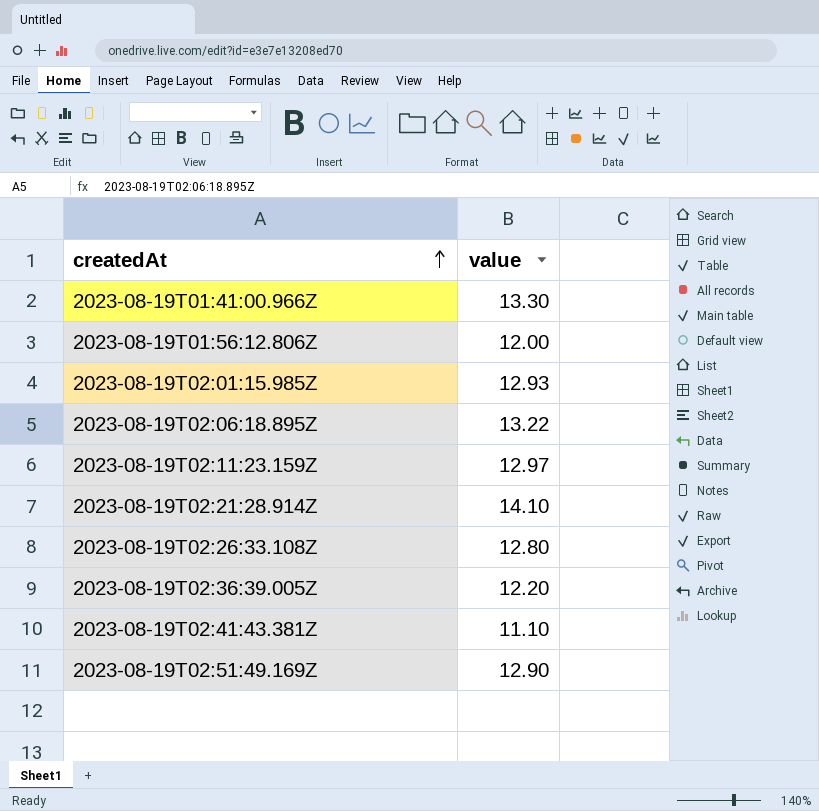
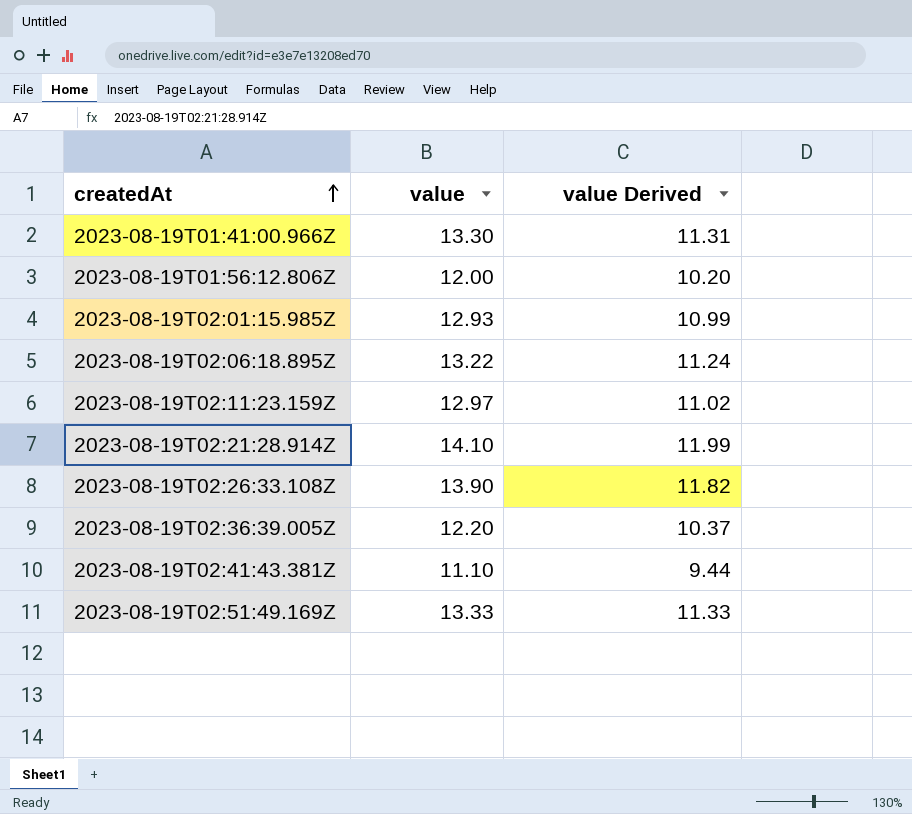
column value Derived | formula: none -> [value] * 0.85
2023-08-19T02:26:33.108Z | value: 12.80 -> 13.90
2023-08-19T02:51:49.169Z | value: 12.90 -> 13.33

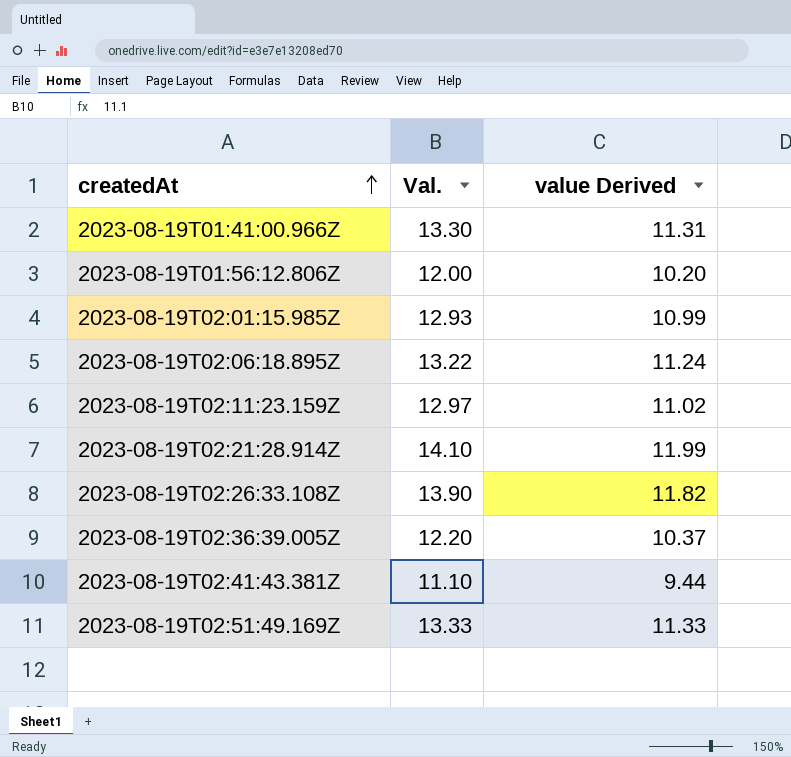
column name: value -> Val.

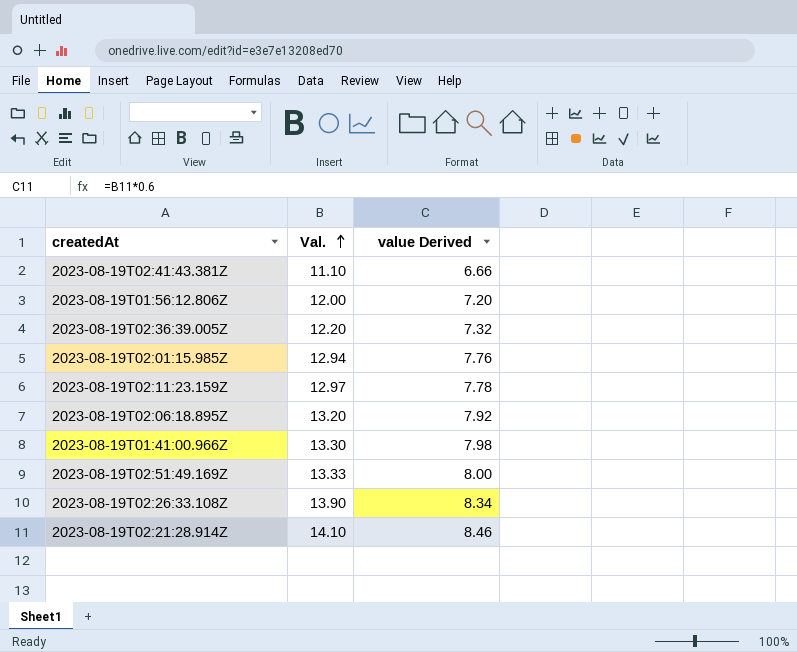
row order: createdAt ascending -> Val. ascending
column value Derived | formula: [Val.] * 0.85 -> [Val.] * 0.6
2023-08-19T02:01:15.985Z | Val.: 12.93 -> 12.94
2023-08-19T02:06:18.895Z | Val.: 13.22 -> 13.20

